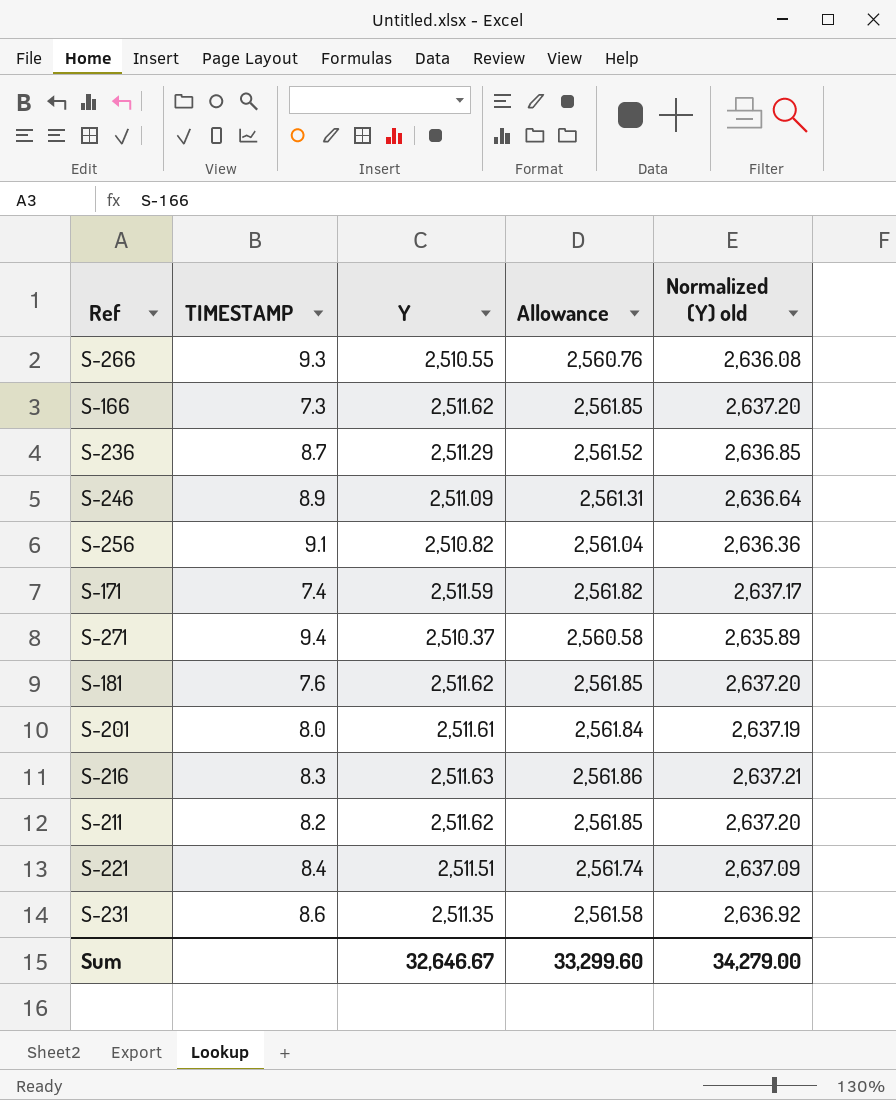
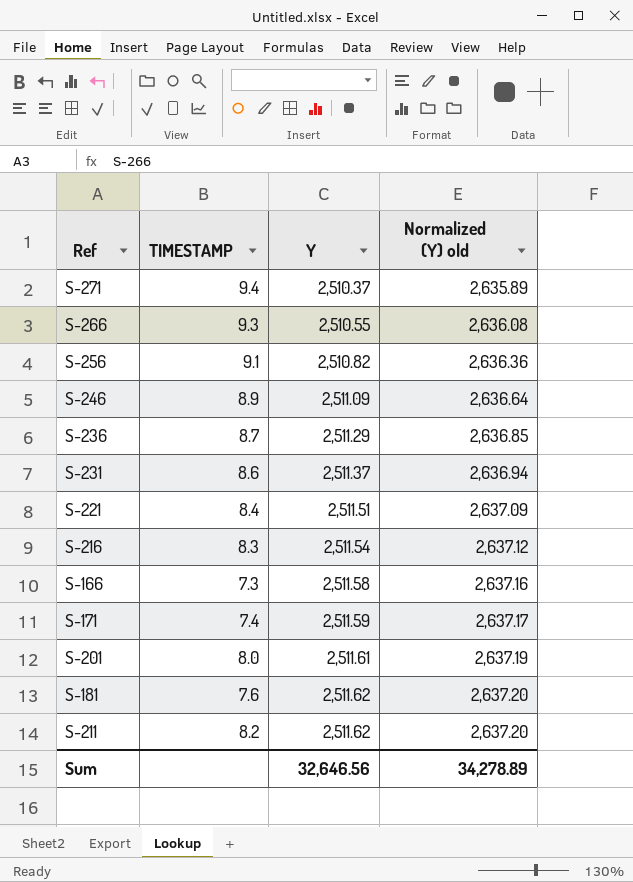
row order: none -> Y ascending
column Allowance | formula: [Y] * 1.02 -> none
S-231 | Y: 2,511.35 -> 2,511.37
S-231 | Normalized (Y) old: 2,636.92 -> 2,636.94
S-216 | Y: 2,511.63 -> 2,511.54
S-216 | Normalized (Y) old: 2,637.21 -> 2,637.12
S-166 | Y: 2,511.62 -> 2,511.58
S-166 | Normalized (Y) old: 2,637.20 -> 2,637.16
Sum | Y: 32,646.67 -> 32,646.56
Sum | Normalized (Y) old: 34,279.00 -> 34,278.89

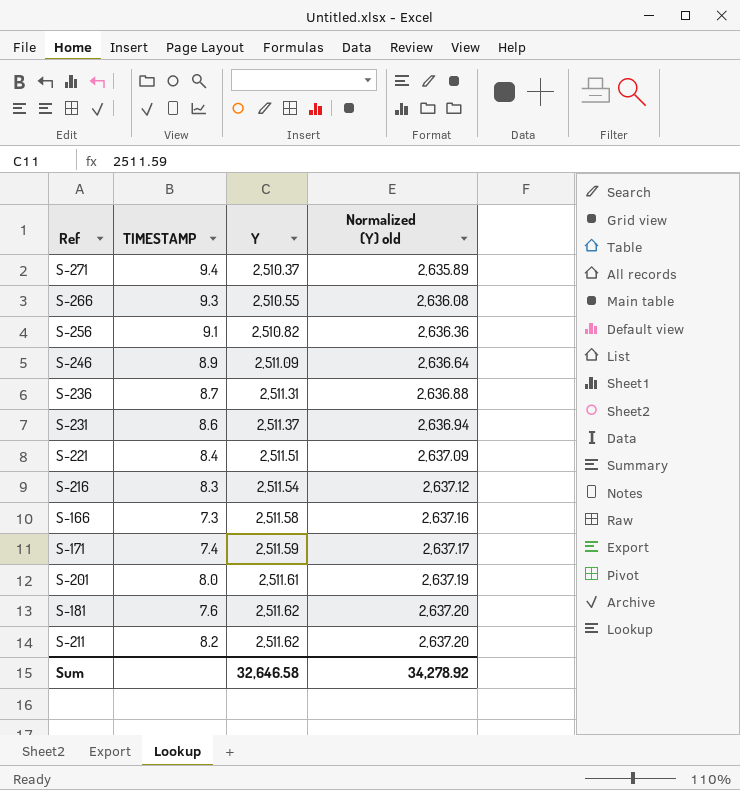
S-236 | Y: 2,511.29 -> 2,511.31
S-236 | Normalized (Y) old: 2,636.85 -> 2,636.88
Sum | Y: 32,646.56 -> 32,646.58
Sum | Normalized (Y) old: 34,278.89 -> 34,278.92

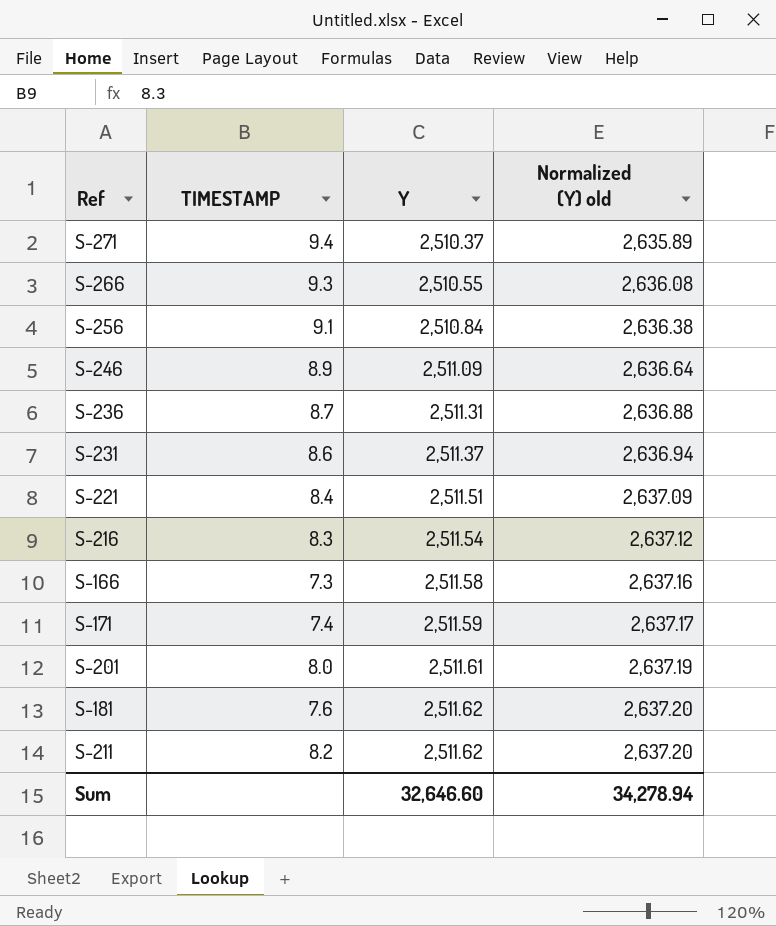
S-256 | Y: 2,510.82 -> 2,510.84
S-256 | Normalized (Y) old: 2,636.36 -> 2,636.38
Sum | Y: 32,646.58 -> 32,646.60
Sum | Normalized (Y) old: 34,278.92 -> 34,278.94

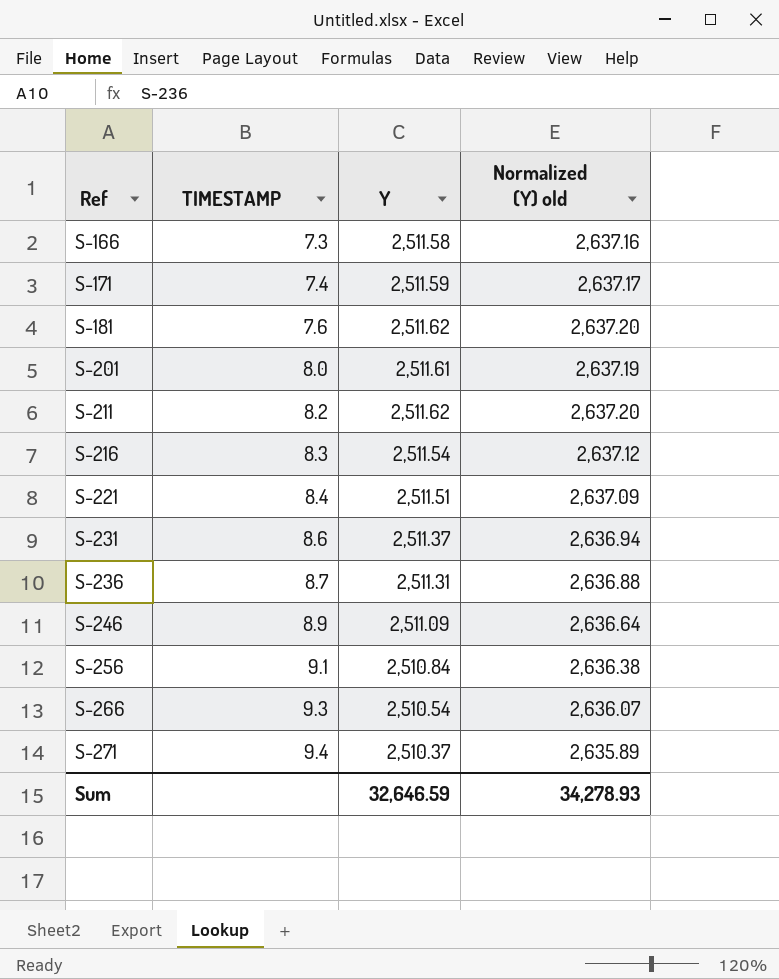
row order: Y ascending -> Ref ascending
S-266 | Y: 2,510.55 -> 2,510.54
S-266 | Normalized (Y) old: 2,636.08 -> 2,636.07
Sum | Y: 32,646.60 -> 32,646.59
Sum | Normalized (Y) old: 34,278.94 -> 34,278.93

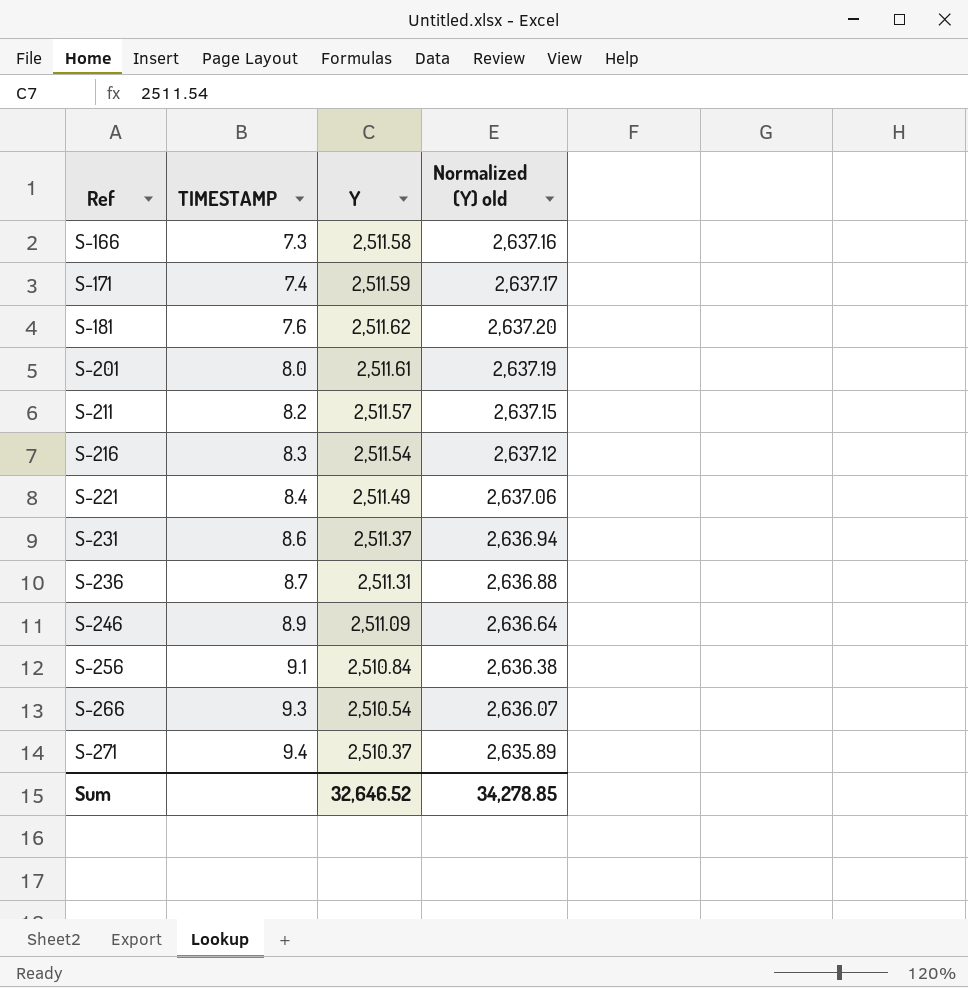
S-211 | Y: 2,511.62 -> 2,511.57
S-211 | Normalized (Y) old: 2,637.20 -> 2,637.15
S-221 | Y: 2,511.51 -> 2,511.49
S-221 | Normalized (Y) old: 2,637.09 -> 2,637.06
Sum | Y: 32,646.59 -> 32,646.52
Sum | Normalized (Y) old: 34,278.93 -> 34,278.85

